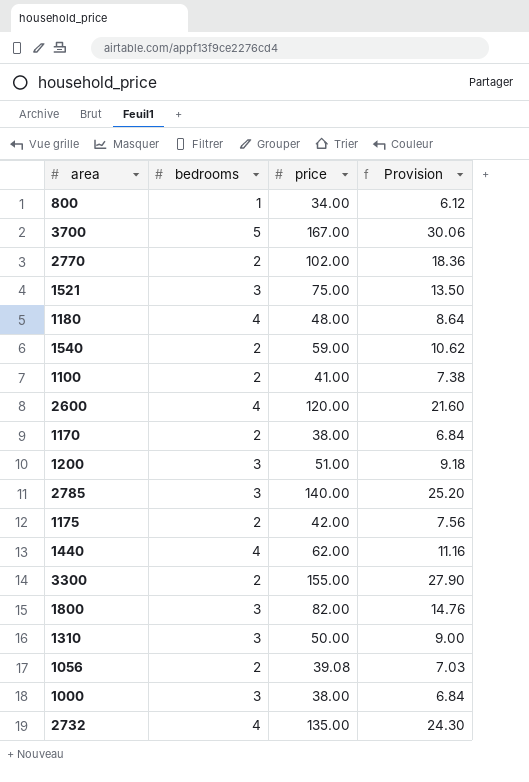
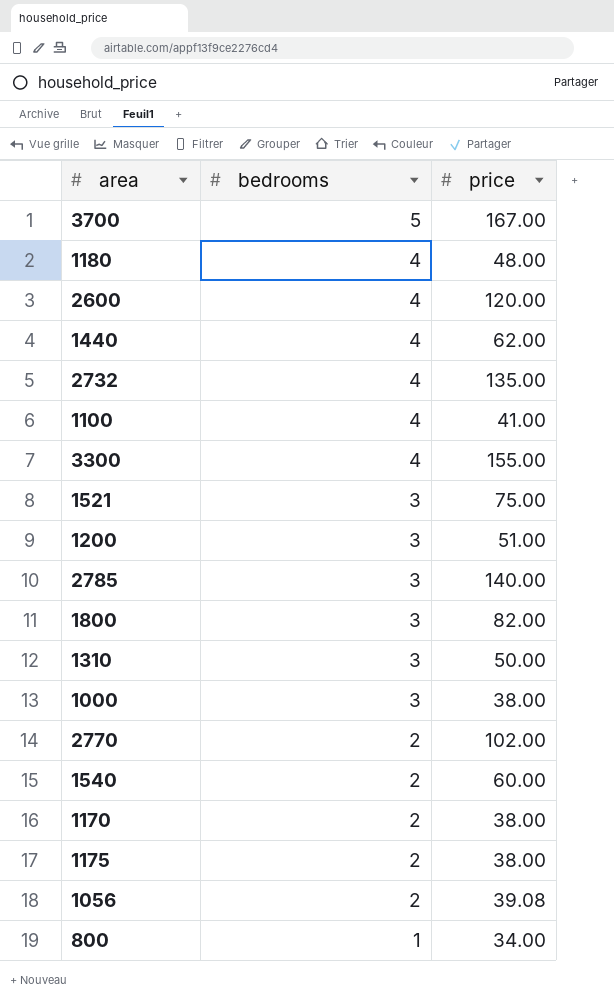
row order: none -> bedrooms descending
column Provision | formula: [price] * 0.18 -> none
1100 | bedrooms: 2 -> 4
3300 | bedrooms: 2 -> 4
1540 | price: 59.00 -> 60.00
1175 | price: 42.00 -> 38.00

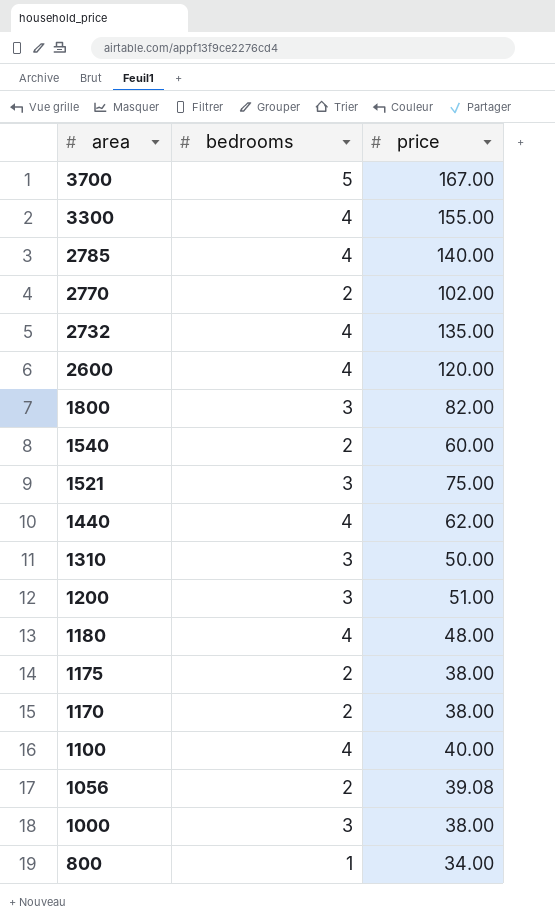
row order: bedrooms descending -> area descending
2785 | bedrooms: 3 -> 4
1100 | price: 41.00 -> 40.00

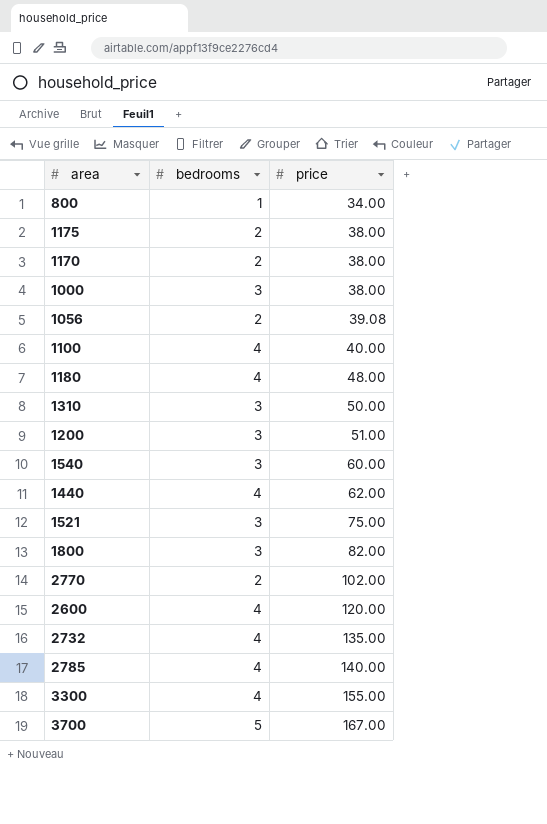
row order: area descending -> price ascending
1540 | bedrooms: 2 -> 3

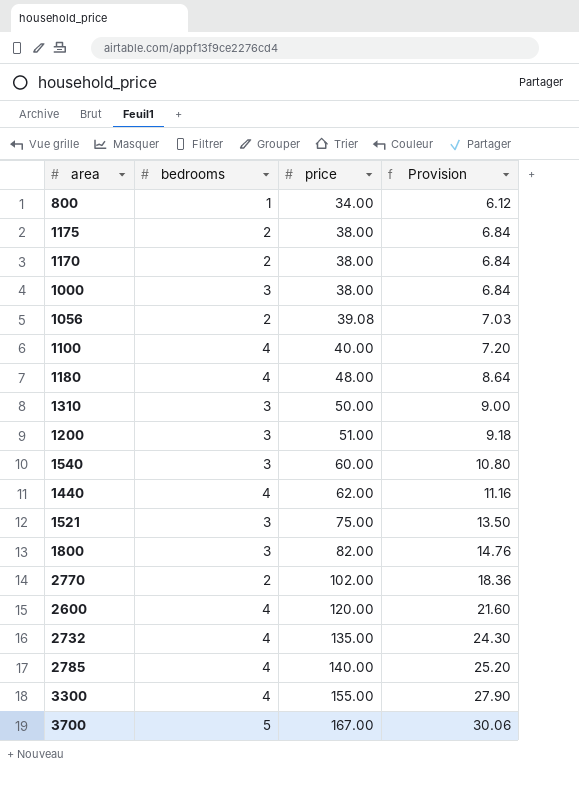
column Provision | formula: none -> [price] * 0.18

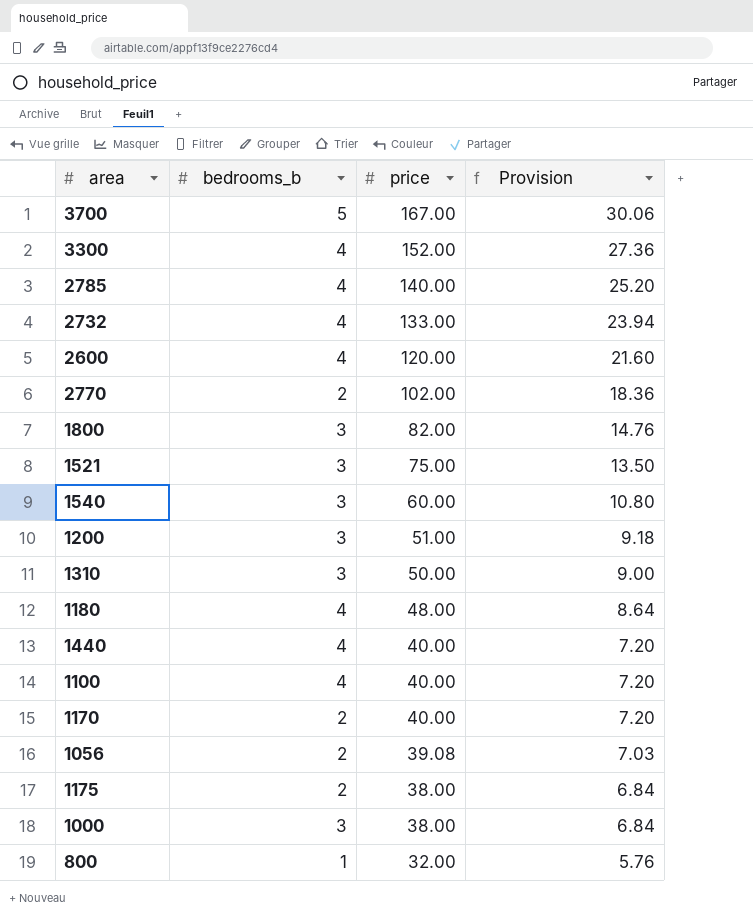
row order: price ascending -> price descending
column name: bedrooms -> bedrooms_b
3300 | price: 155.00 -> 152.00
3300 | Provision: 27.90 -> 27.36
2732 | price: 135.00 -> 133.00
2732 | Provision: 24.30 -> 23.94
1440 | price: 62.00 -> 40.00
1440 | Provision: 11.16 -> 7.20
1170 | price: 38.00 -> 40.00
1170 | Provision: 6.84 -> 7.20
800 | price: 34.00 -> 32.00
800 | Provision: 6.12 -> 5.76

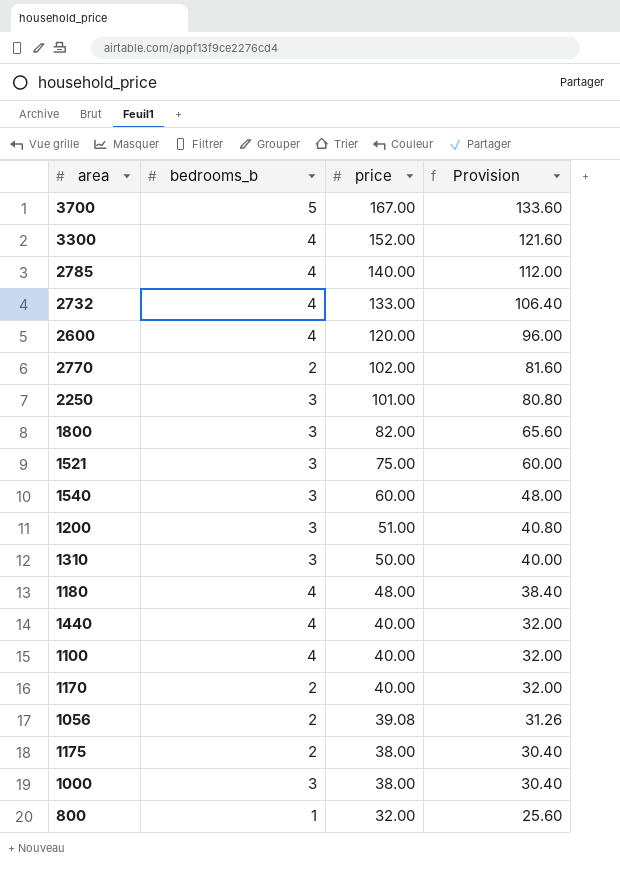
column Provision | formula: [price] * 0.18 -> [price] * 0.8
row 2250: none -> 3 | 101.00 | 80.80

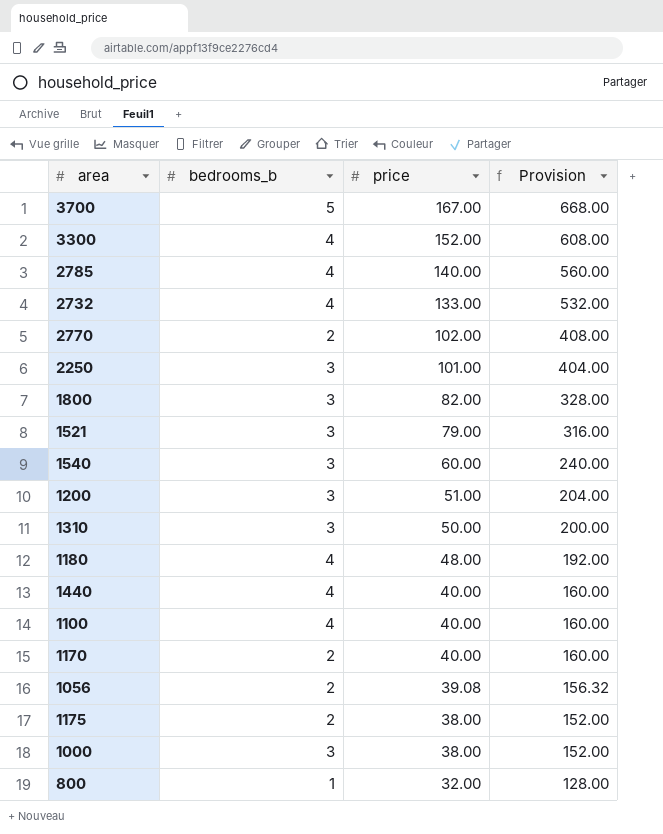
column Provision | formula: [price] * 0.8 -> [price] * 4
row 2600: 4 | 120.00 | 96.00 -> none
1521 | price: 75.00 -> 79.00

